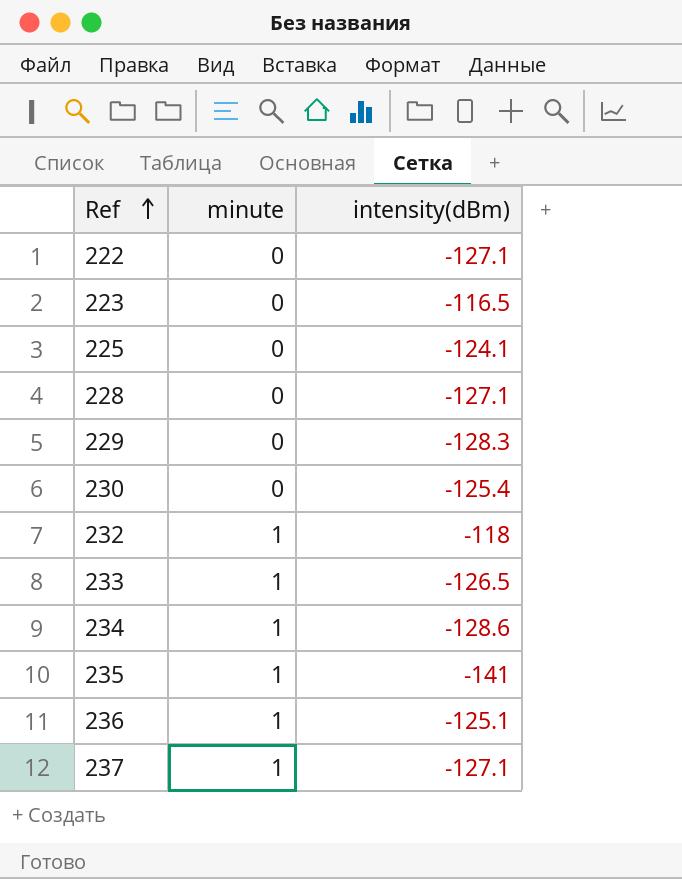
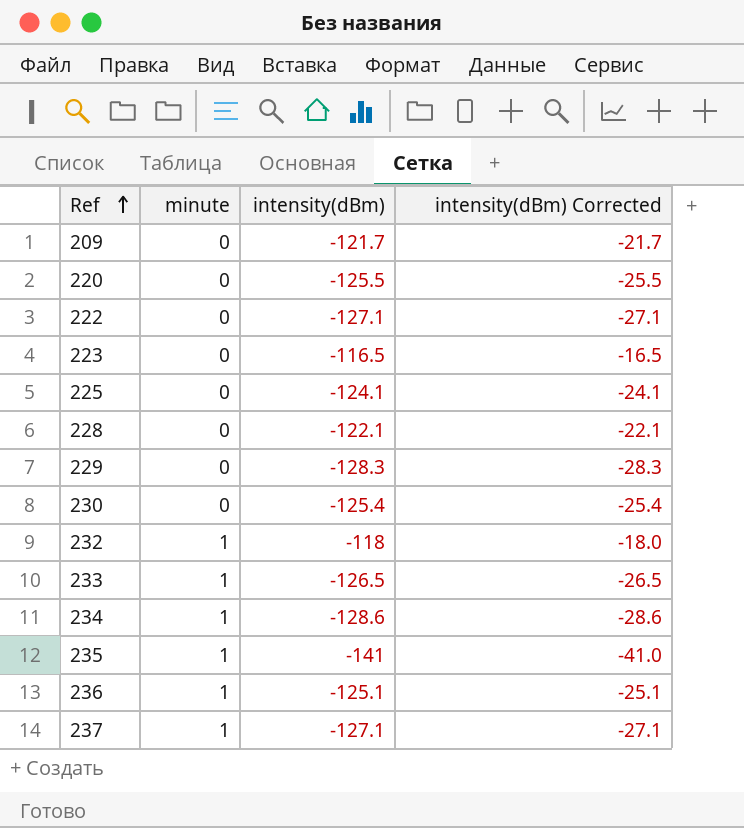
column intensity(dBm) Corrected | formula: none -> [intensity(dBm)] + 100
row 209: none -> 0 | -121.7 | -21.7
row 220: none -> 0 | -125.5 | -25.5
228 | intensity(dBm): -127.1 -> -122.1

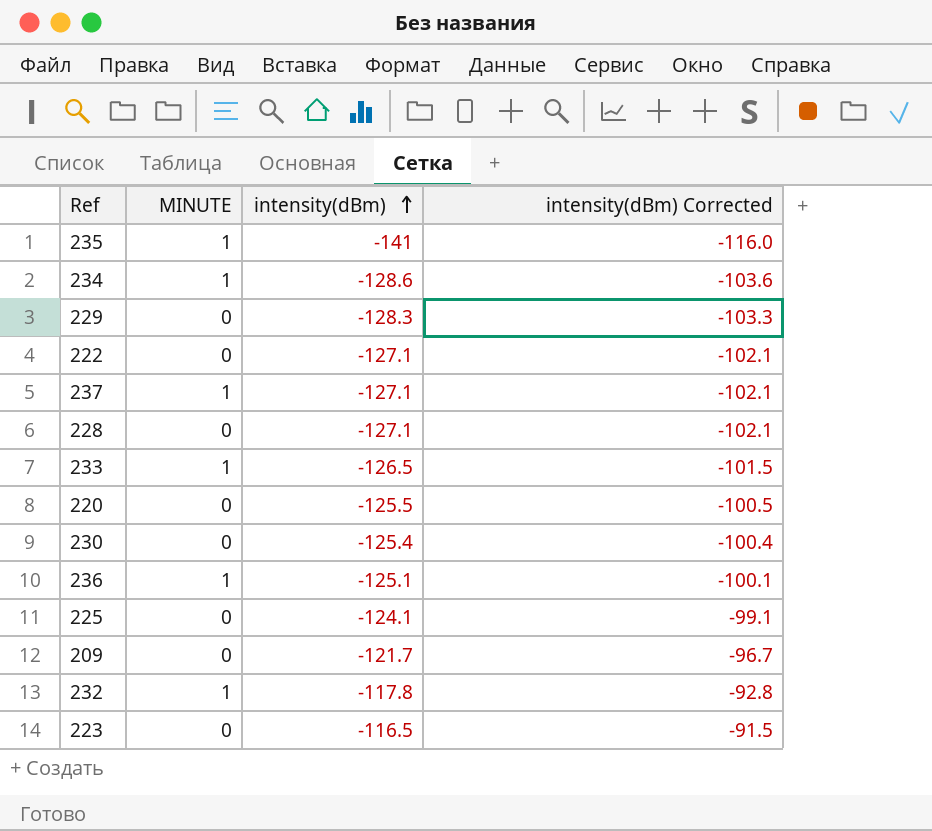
row order: Ref ascending -> intensity(dBm) ascending
column name: minute -> MINUTE
column intensity(dBm) Corrected | formula: [intensity(dBm)] + 100 -> [intensity(dBm)] + 25
228 | intensity(dBm): -122.1 -> -127.1
232 | intensity(dBm): -118 -> -117.8

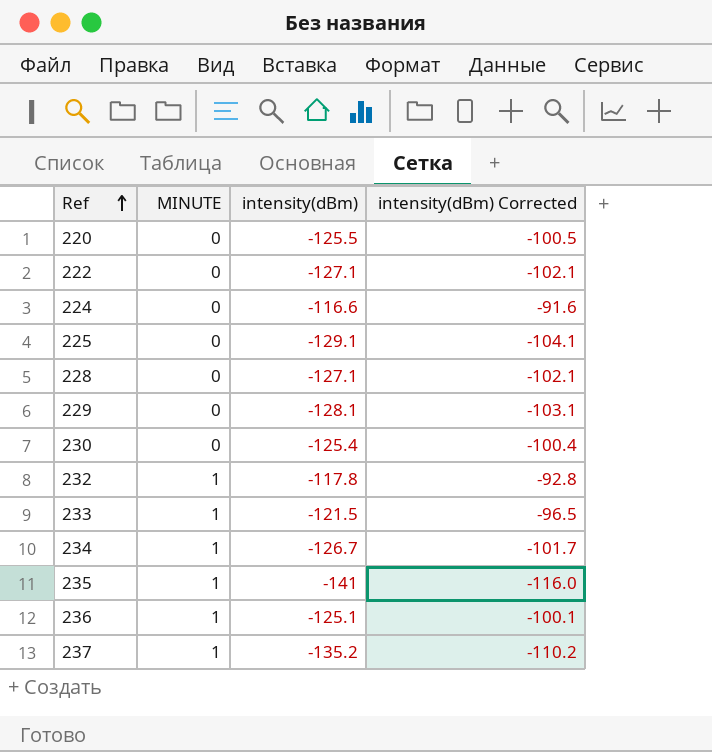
row order: intensity(dBm) ascending -> Ref ascending
row 209: 0 | -121.7 | -96.7 -> none
row 223: 0 | -116.5 | -91.5 -> none
row 224: none -> 0 | -116.6 | -91.6
225 | intensity(dBm): -124.1 -> -129.1
225 | intensity(dBm) Corrected: -99.1 -> -104.1
229 | intensity(dBm): -128.3 -> -128.1
229 | intensity(dBm) Corrected: -103.3 -> -103.1
233 | intensity(dBm): -126.5 -> -121.5
233 | intensity(dBm) Corrected: -101.5 -> -96.5
234 | intensity(dBm): -128.6 -> -126.7
234 | intensity(dBm) Corrected: -103.6 -> -101.7
237 | intensity(dBm): -127.1 -> -135.2
237 | intensity(dBm) Corrected: -102.1 -> -110.2

